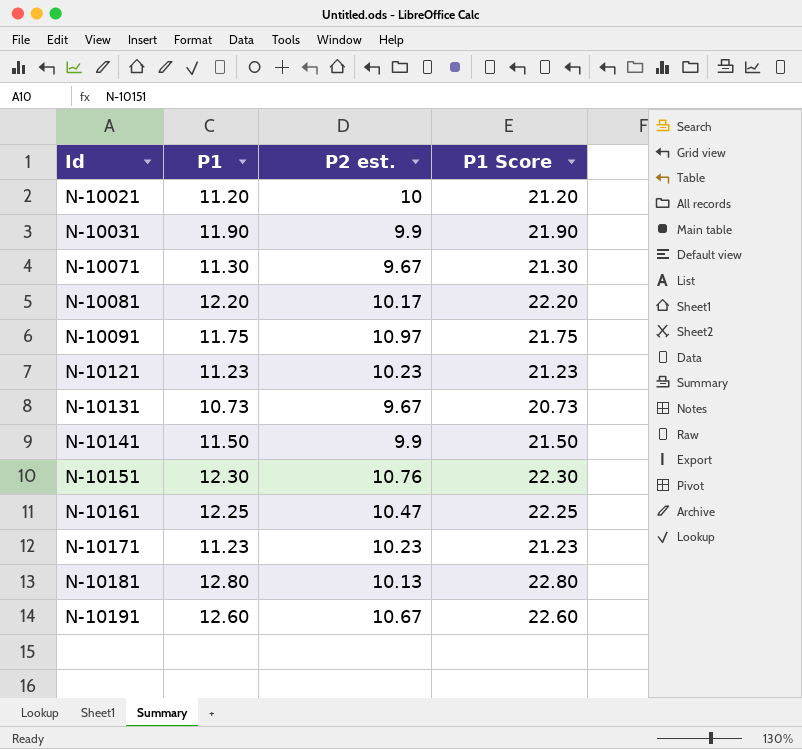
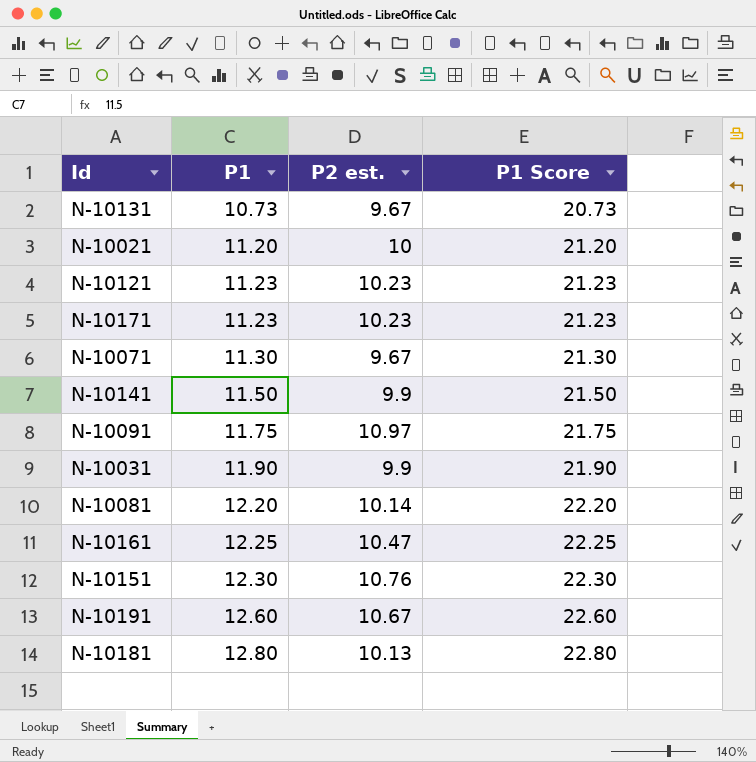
row order: Id ascending -> P1 ascending
N-10081 | P2 est.: 10.17 -> 10.14

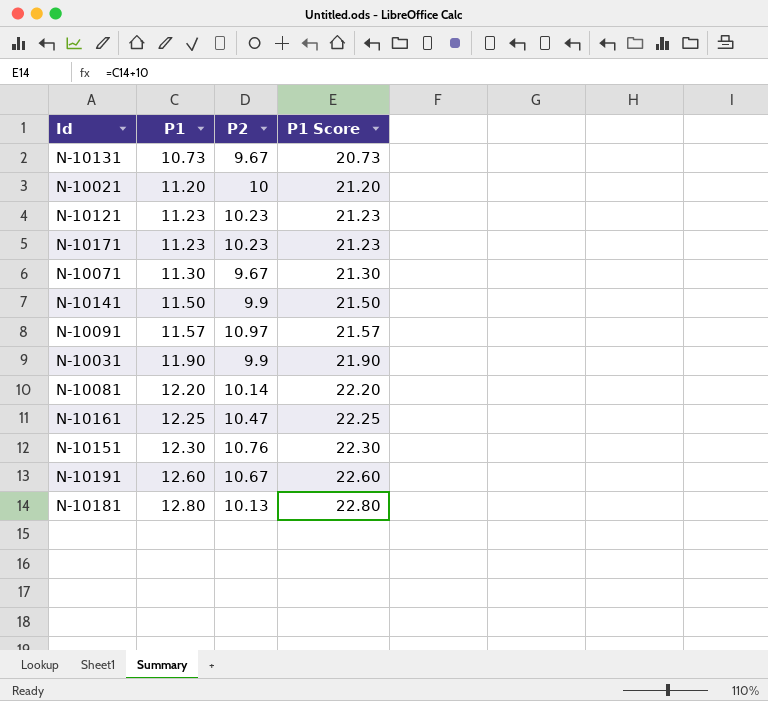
column name: P2 est. -> P2
N-10091 | P1: 11.75 -> 11.57
N-10091 | P1 Score: 21.75 -> 21.57

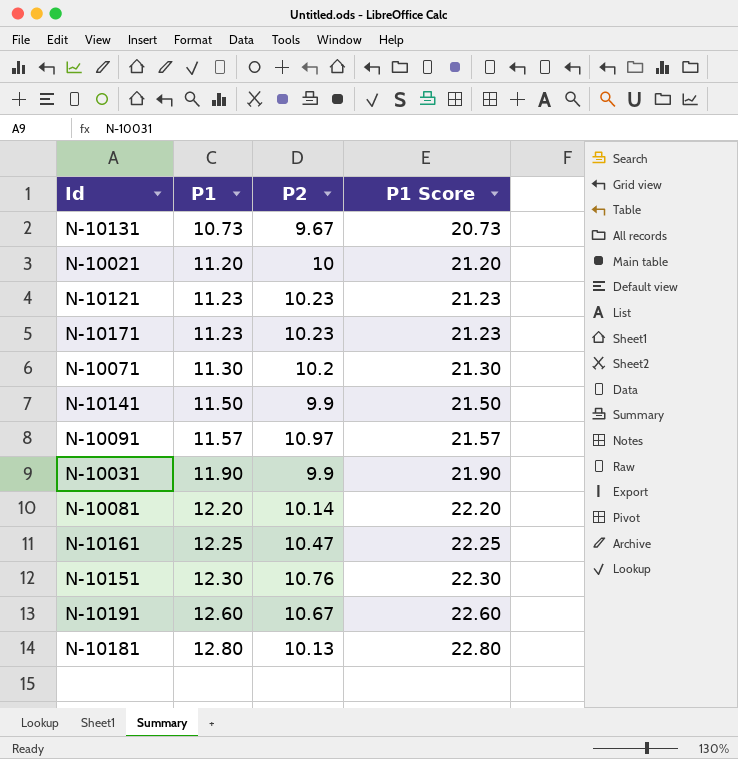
N-10071 | P2: 9.67 -> 10.2

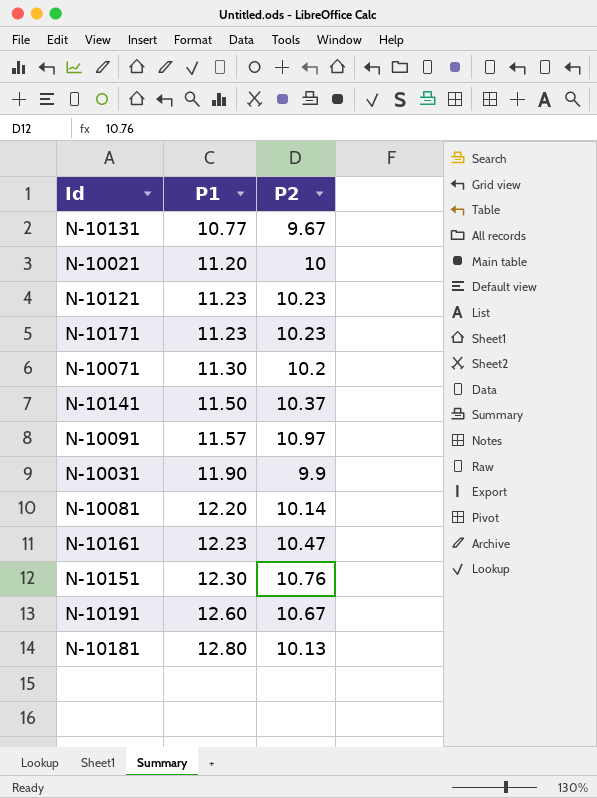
column P1 Score | formula: [P1] + 10 -> none
N-10131 | P1: 10.73 -> 10.77
N-10141 | P2: 9.9 -> 10.37
N-10161 | P1: 12.25 -> 12.23

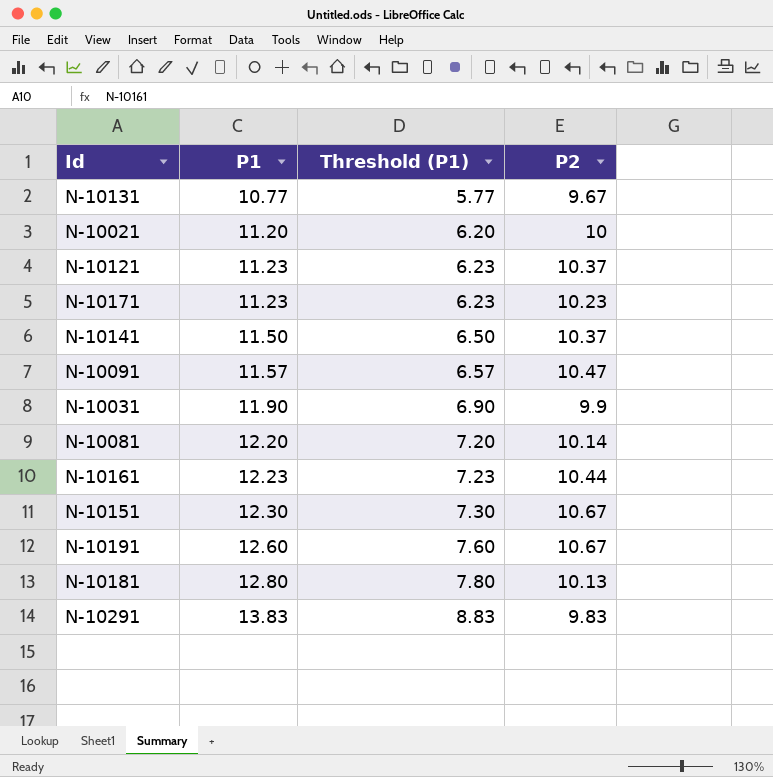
column Threshold (P1) | formula: none -> [P1] - 5
row N-10071: 11.30 | 10.2 -> none
N-10121 | P2: 10.23 -> 10.37
N-10091 | P2: 10.97 -> 10.47
N-10161 | P2: 10.47 -> 10.44
N-10151 | P2: 10.76 -> 10.67
row N-10291: none -> 13.83 | 8.83 | 9.83

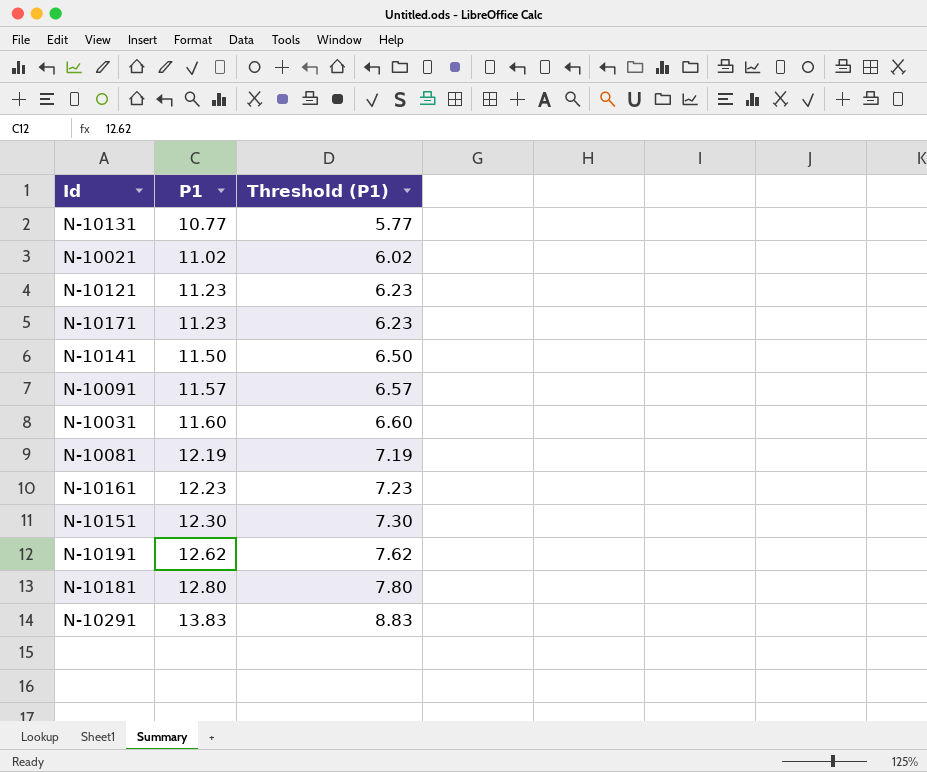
column P2 | position: 4 -> none
N-10021 | P1: 11.20 -> 11.02
N-10021 | Threshold (P1): 6.20 -> 6.02
N-10031 | P1: 11.90 -> 11.60
N-10031 | Threshold (P1): 6.90 -> 6.60
N-10081 | P1: 12.20 -> 12.19
N-10081 | Threshold (P1): 7.20 -> 7.19
N-10191 | P1: 12.60 -> 12.62
N-10191 | Threshold (P1): 7.60 -> 7.62

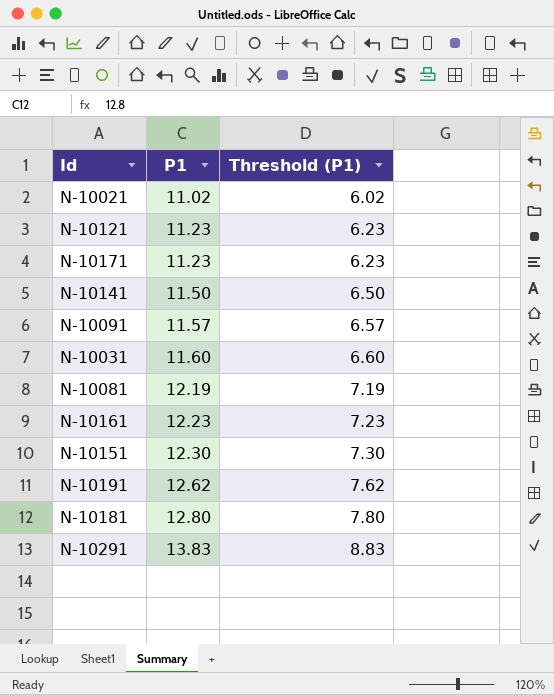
row N-10131: 10.77 | 5.77 -> none

